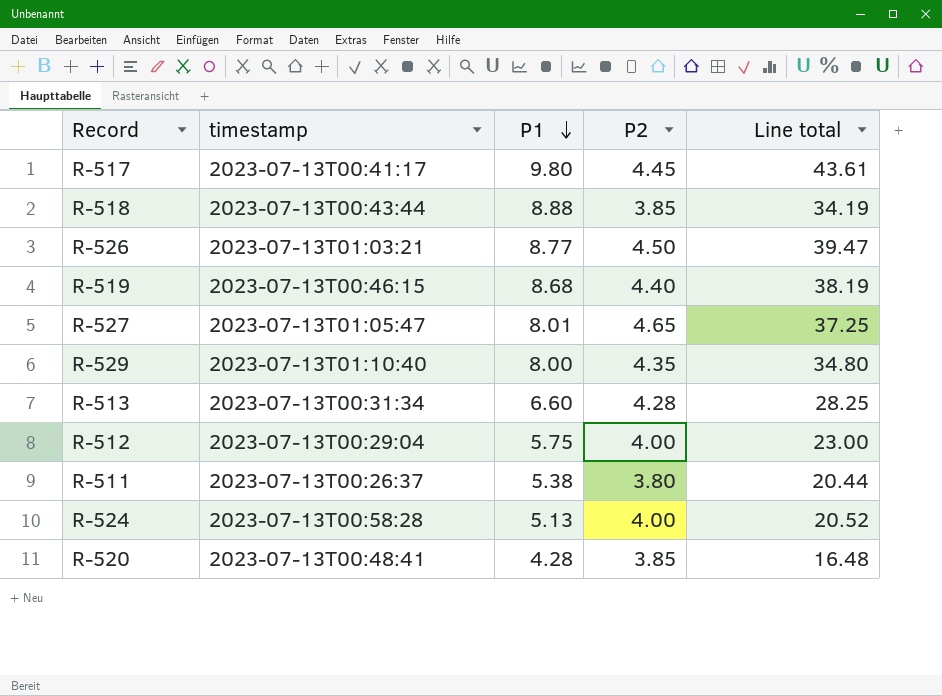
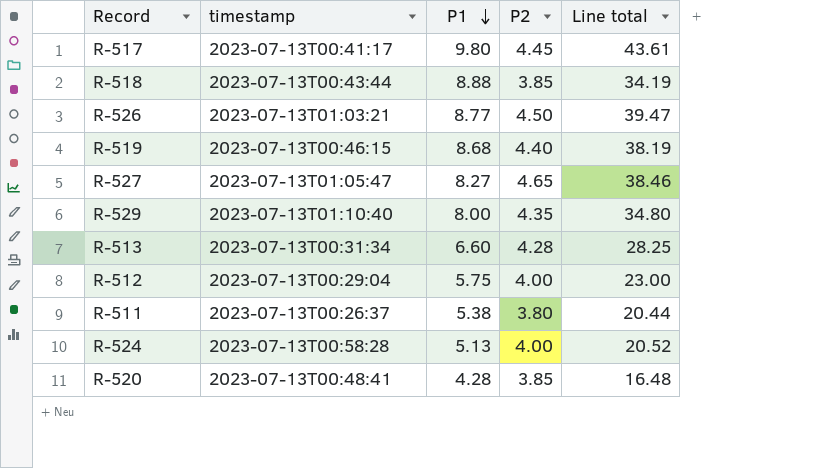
R-527 | P1: 8.01 -> 8.27
R-527 | Line total: 37.25 -> 38.46

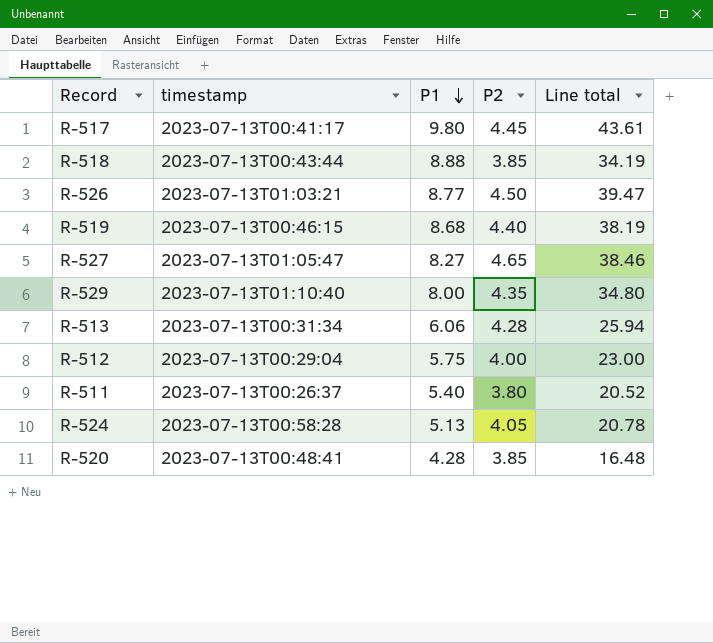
R-513 | P1: 6.60 -> 6.06
R-513 | Line total: 28.25 -> 25.94
R-511 | P1: 5.38 -> 5.40
R-511 | Line total: 20.44 -> 20.52
R-524 | P2: 4.00 -> 4.05
R-524 | Line total: 20.52 -> 20.78

